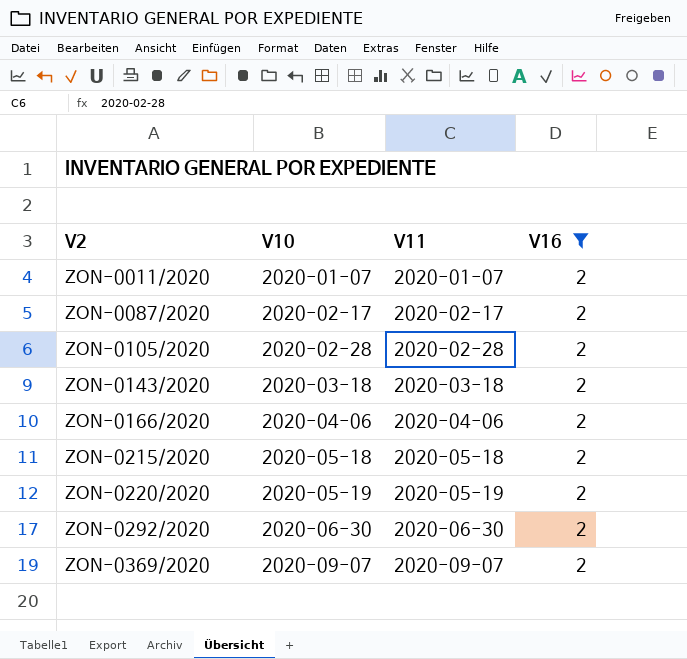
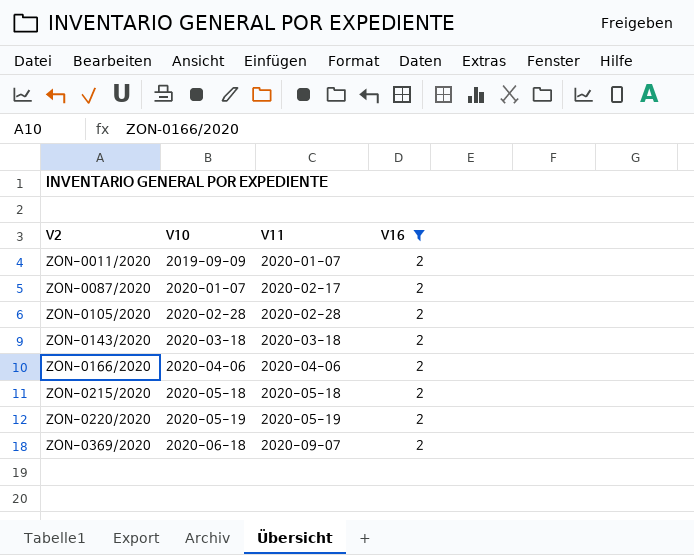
row ZON-0292/2020: 2020-06-30 | 2020-06-30 | 2 -> none
ZON-0011/2020 | V10: 2020-01-07 -> 2019-09-09
ZON-0087/2020 | V10: 2020-02-17 -> 2020-01-07
ZON-0369/2020 | V10: 2020-09-07 -> 2020-06-18

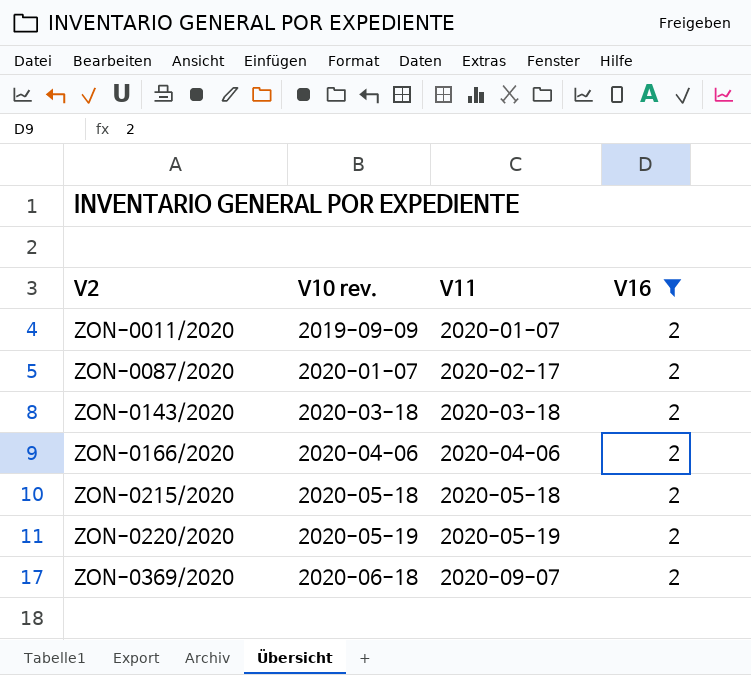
column name: V10 -> V10 rev.
row ZON-0105/2020: 2020-02-28 | 2020-02-28 | 2 -> none

